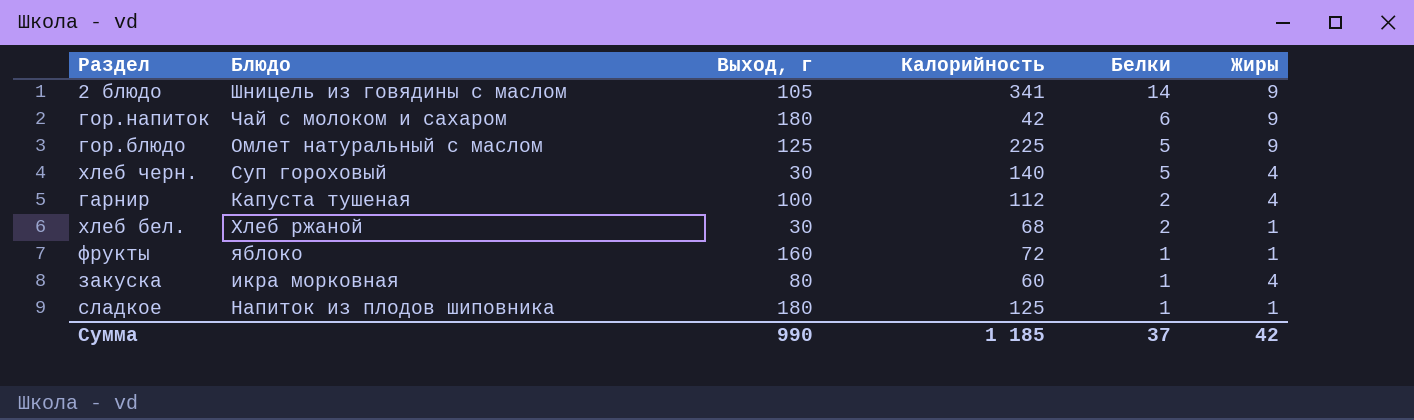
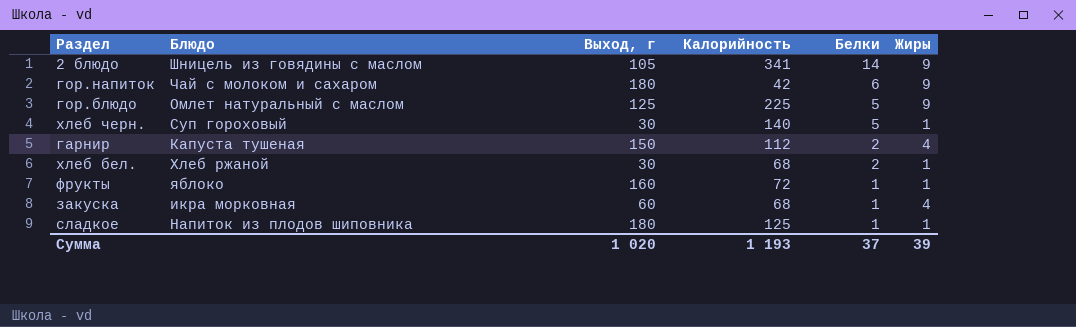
хлеб черн. | Жиры: 4 -> 1
гарнир | Выход, г: 100 -> 150
закуска | Выход, г: 80 -> 60
закуска | Калорийность: 60 -> 68
Сумма | Выход, г: 990 -> 1 020
Сумма | Калорийность: 1 185 -> 1 193
Сумма | Жиры: 42 -> 39

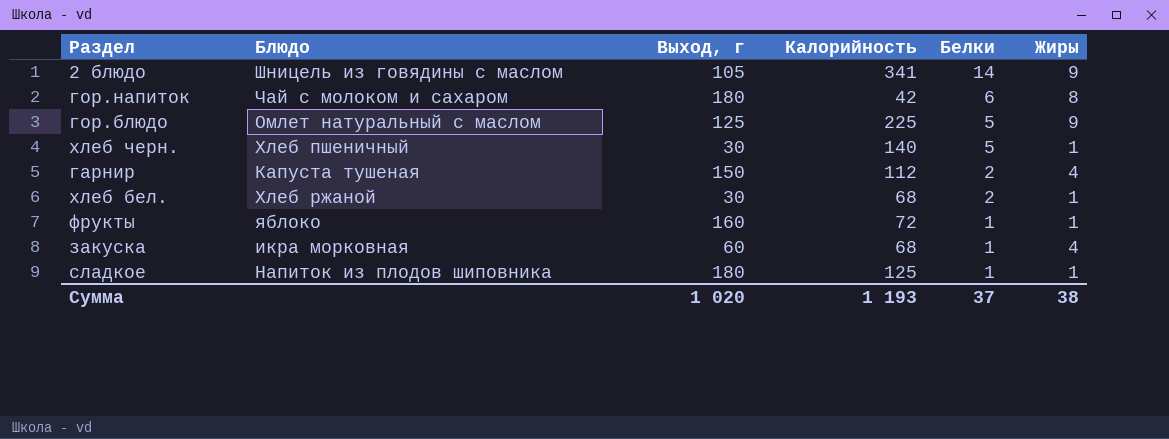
гор.напиток | Жиры: 9 -> 8
хлеб черн. | Блюдо: Суп гороховый -> Хлеб пшеничный
Сумма | Жиры: 39 -> 38

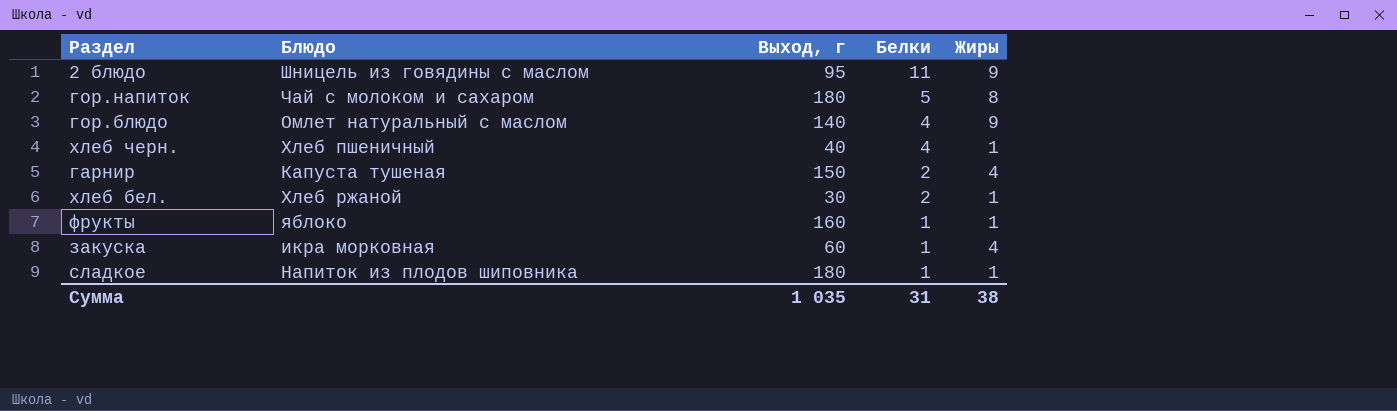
column Калорийность | position: 4 -> none
2 блюдо | Выход, г: 105 -> 95
2 блюдо | Белки: 14 -> 11
гор.напиток | Белки: 6 -> 5
гор.блюдо | Выход, г: 125 -> 140
гор.блюдо | Белки: 5 -> 4
хлеб черн. | Выход, г: 30 -> 40
хлеб черн. | Белки: 5 -> 4
Сумма | Выход, г: 1 020 -> 1 035
Сумма | Белки: 37 -> 31

